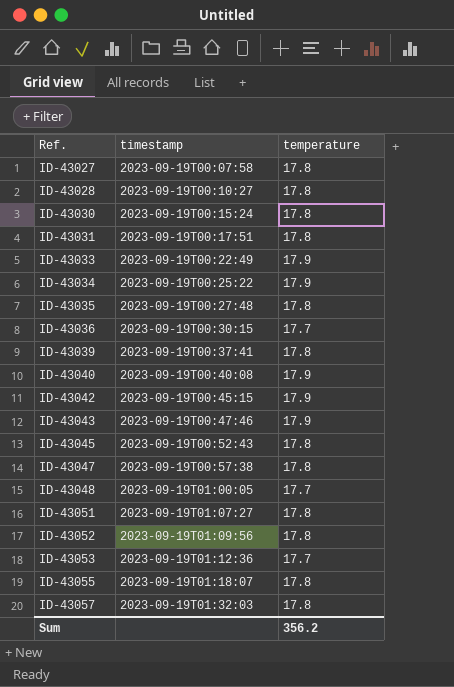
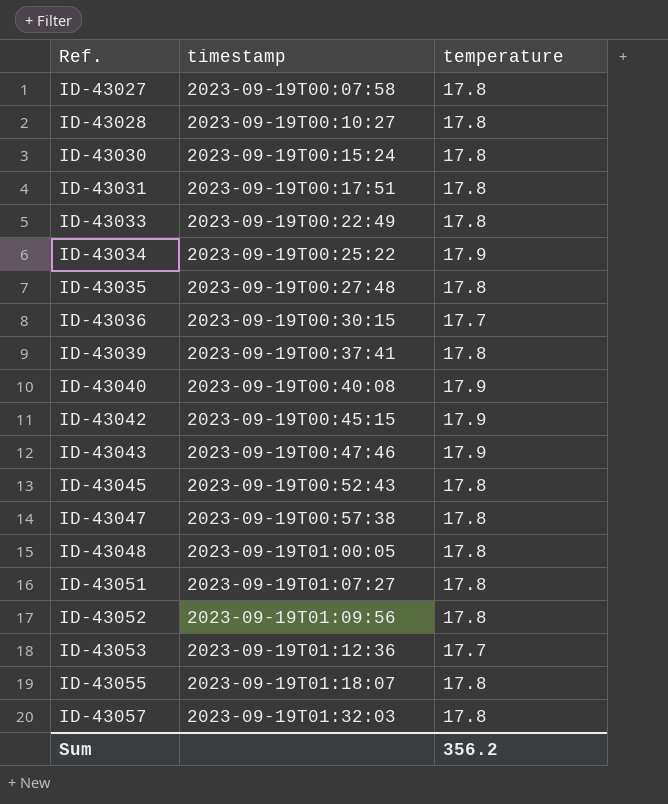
ID-43033 | temperature: 17.9 -> 17.8
ID-43048 | temperature: 17.7 -> 17.8

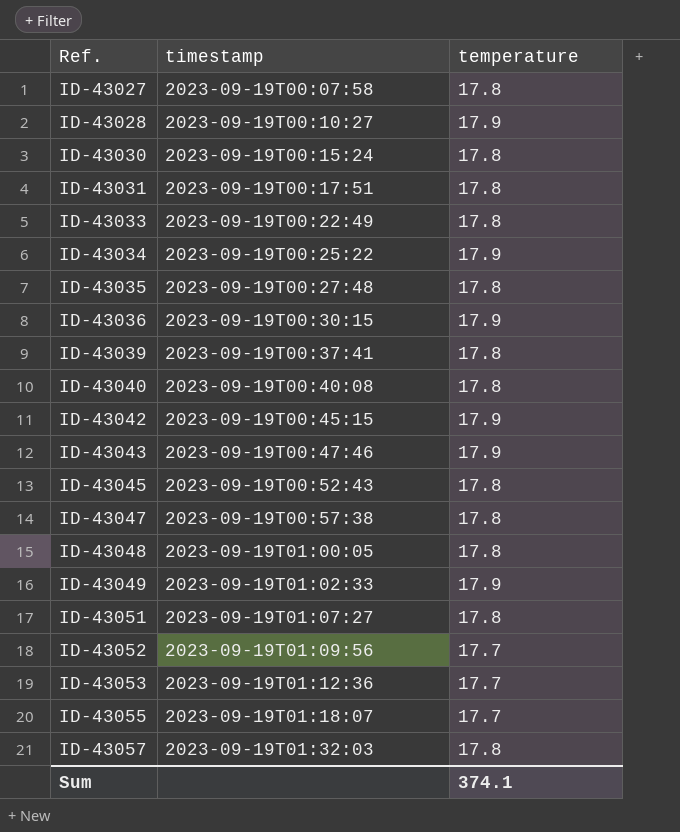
ID-43028 | temperature: 17.8 -> 17.9
ID-43036 | temperature: 17.7 -> 17.9
ID-43040 | temperature: 17.9 -> 17.8
row ID-43049: none -> 2023-09-19T01:02:33 | 17.9
ID-43052 | temperature: 17.8 -> 17.7
ID-43055 | temperature: 17.8 -> 17.7
Sum | temperature: 356.2 -> 374.1

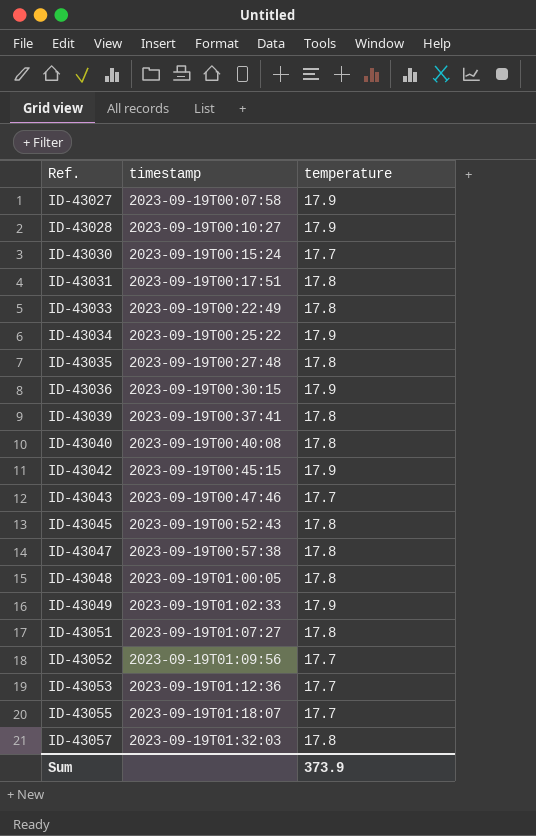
ID-43027 | temperature: 17.8 -> 17.9
ID-43030 | temperature: 17.8 -> 17.7
ID-43043 | temperature: 17.9 -> 17.7
Sum | temperature: 374.1 -> 373.9

